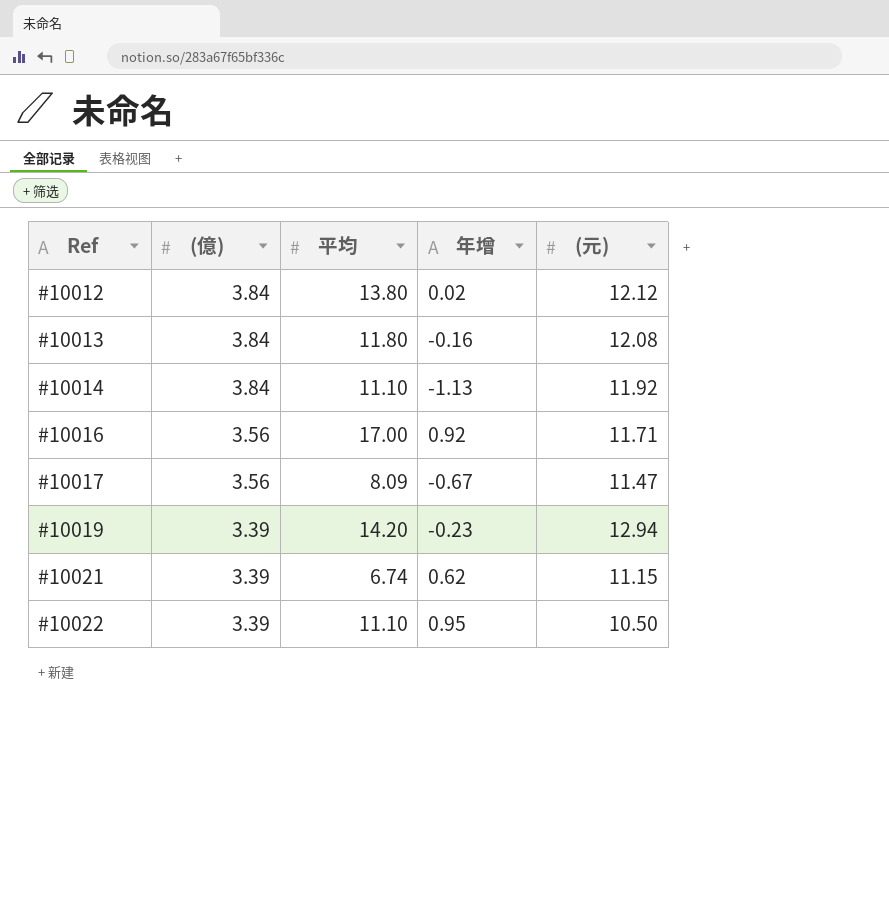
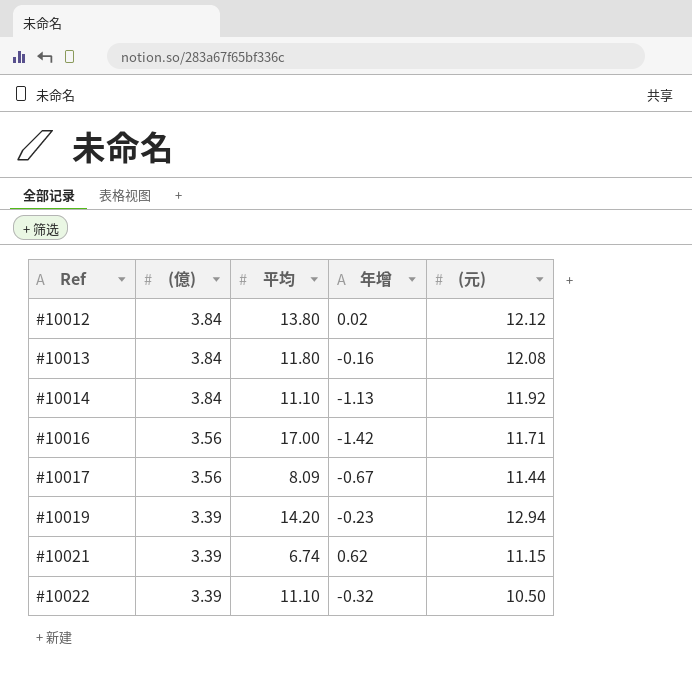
#10016 | 年增: 0.92 -> -1.42
#10017 | (元): 11.47 -> 11.44
#10022 | 年增: 0.95 -> -0.32

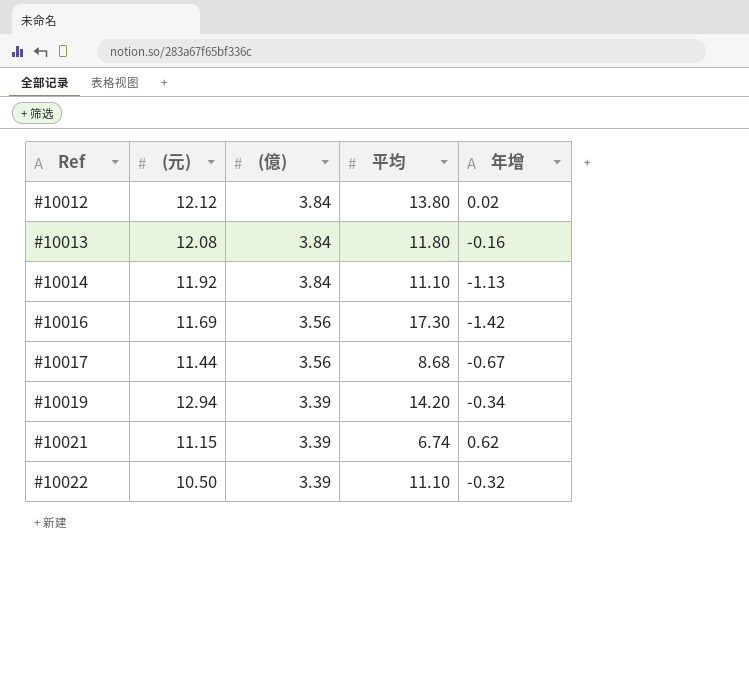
column (元) | position: 5 -> 2
#10016 | (元): 11.71 -> 11.69
#10016 | 平均: 17.00 -> 17.30
#10017 | 平均: 8.09 -> 8.68
#10019 | 年增: -0.23 -> -0.34

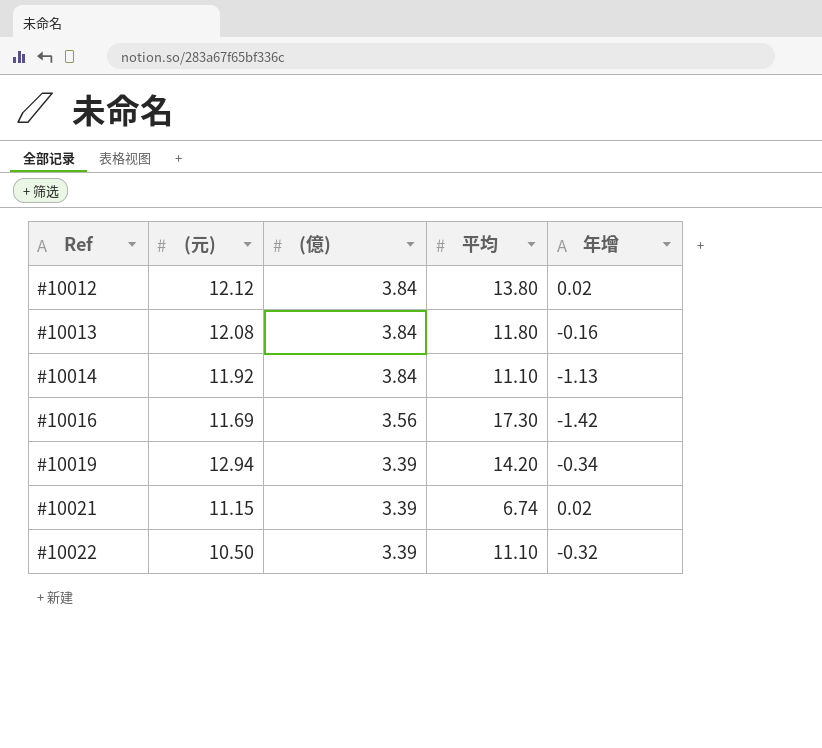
row #10017: 11.44 | 3.56 | 8.68 | -0.67 -> none
#10021 | 年增: 0.62 -> 0.02

